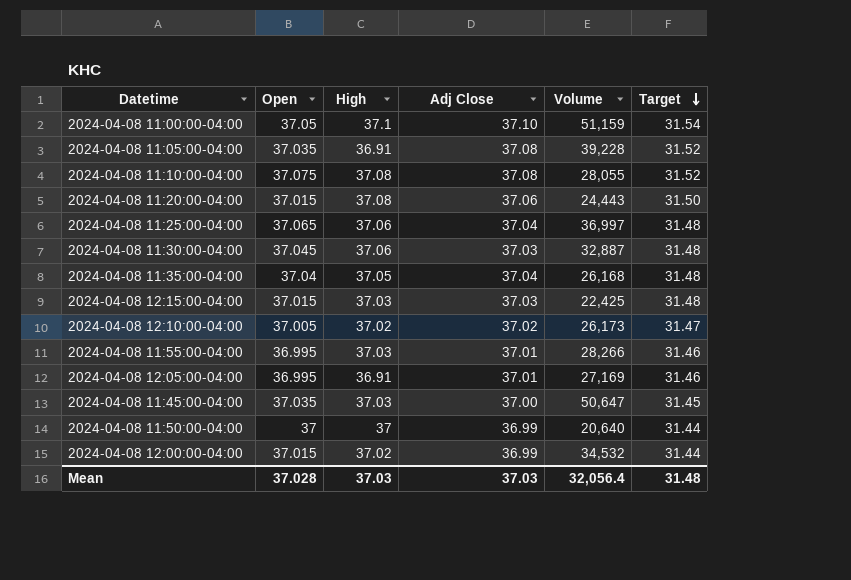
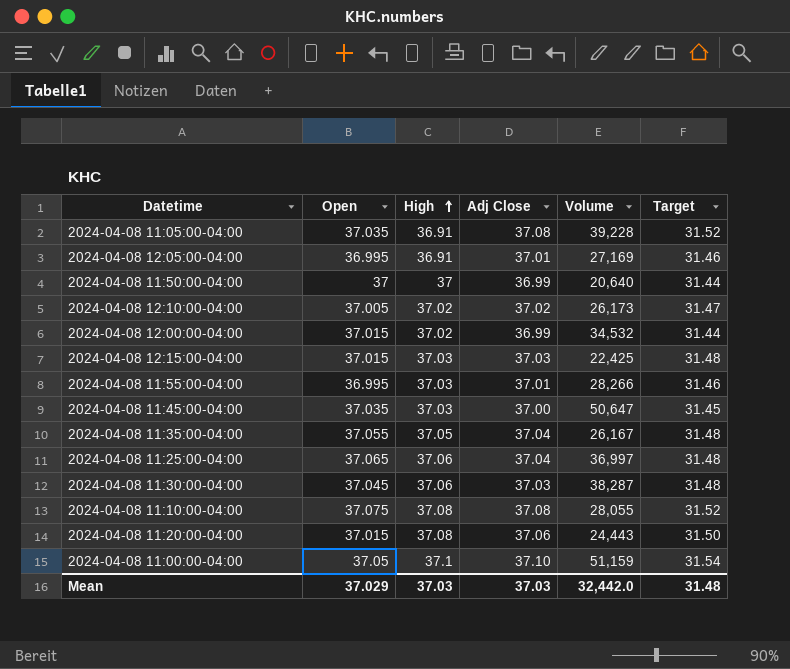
row order: Target descending -> High ascending
2024-04-08 11:35:00-04:00 | Open: 37.04 -> 37.055
2024-04-08 11:35:00-04:00 | Volume: 26,168 -> 26,167
2024-04-08 11:30:00-04:00 | Volume: 32,887 -> 38,287
Mean | Open: 37.028 -> 37.029
Mean | Volume: 32,056.4 -> 32,442.0

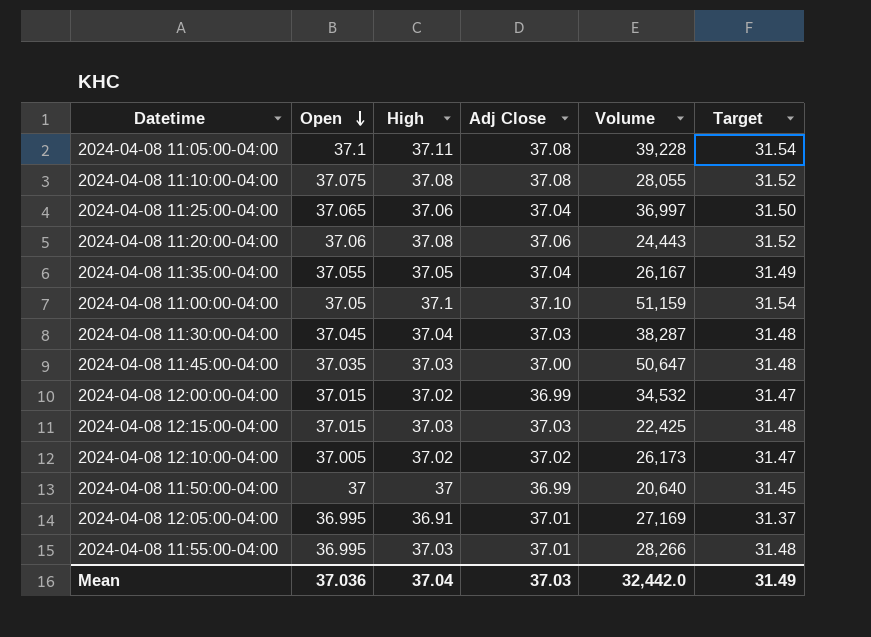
row order: High ascending -> Open descending
column Target | formula: [Adj Close] * 0.85 -> [High] * 0.85
2024-04-08 11:05:00-04:00 | Open: 37.035 -> 37.1
2024-04-08 11:05:00-04:00 | High: 36.91 -> 37.11
2024-04-08 11:20:00-04:00 | Open: 37.015 -> 37.06
2024-04-08 11:30:00-04:00 | High: 37.06 -> 37.04
Mean | Open: 37.029 -> 37.036
Mean | High: 37.03 -> 37.04
Mean | Target: 31.48 -> 31.49

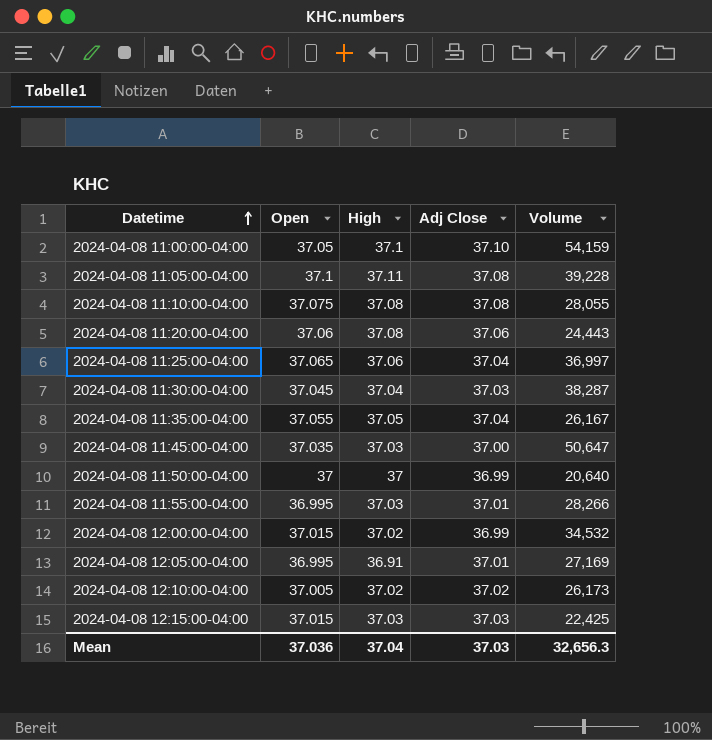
row order: Open descending -> Datetime ascending
column Target | formula: [High] * 0.85 -> none
2024-04-08 11:00:00-04:00 | Volume: 51,159 -> 54,159
Mean | Volume: 32,442.0 -> 32,656.3

